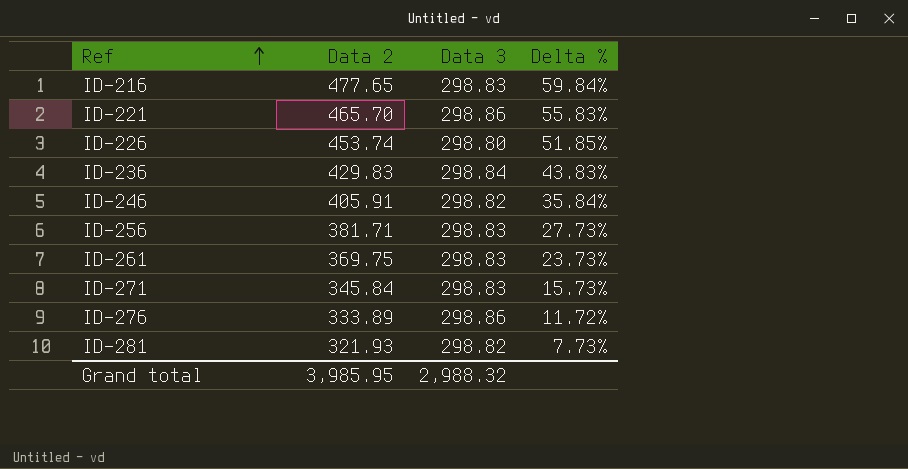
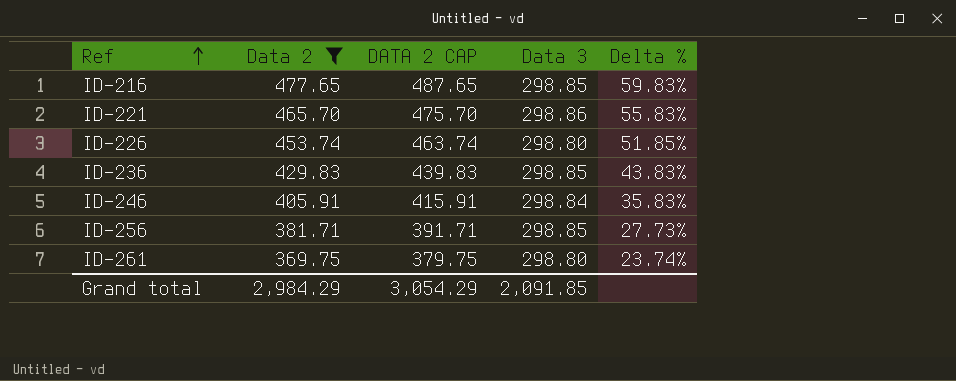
filter: none -> Data 2 >= 369.75
column DATA 2 CAP | formula: none -> [Data 2] + 10
ID-216 | Data 3: 298.83 -> 298.85
ID-216 | Delta %: 59.84% -> 59.83%
ID-236 | Data 3: 298.84 -> 298.85
ID-246 | Data 3: 298.82 -> 298.84
ID-246 | Delta %: 35.84% -> 35.83%
ID-256 | Data 3: 298.83 -> 298.85
ID-261 | Data 3: 298.83 -> 298.80
ID-261 | Delta %: 23.73% -> 23.74%
Grand total | Data 2: 3,985.95 -> 2,984.29
Grand total | Data 3: 2,988.32 -> 2,091.85

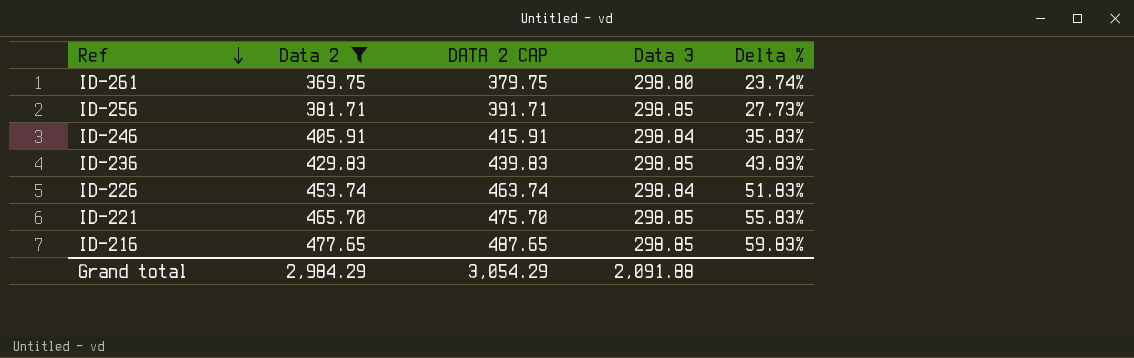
row order: Ref ascending -> Ref descending
ID-226 | Data 3: 298.80 -> 298.84
ID-226 | Delta %: 51.85% -> 51.83%
ID-221 | Data 3: 298.86 -> 298.85
Grand total | Data 3: 2,091.85 -> 2,091.88

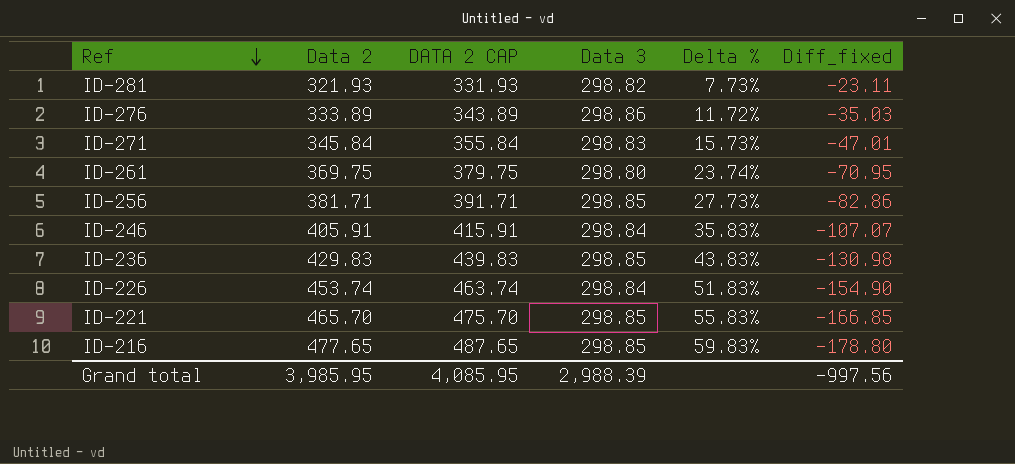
filter: Data 2 >= 369.75 -> none
column Diff_fixed | formula: none -> [Data 3] - [Data 2]
Grand total | Data 2: 2,984.29 -> 3,985.95
Grand total | DATA 2 CAP: 3,054.29 -> 4,085.95
Grand total | Data 3: 2,091.88 -> 2,988.39

